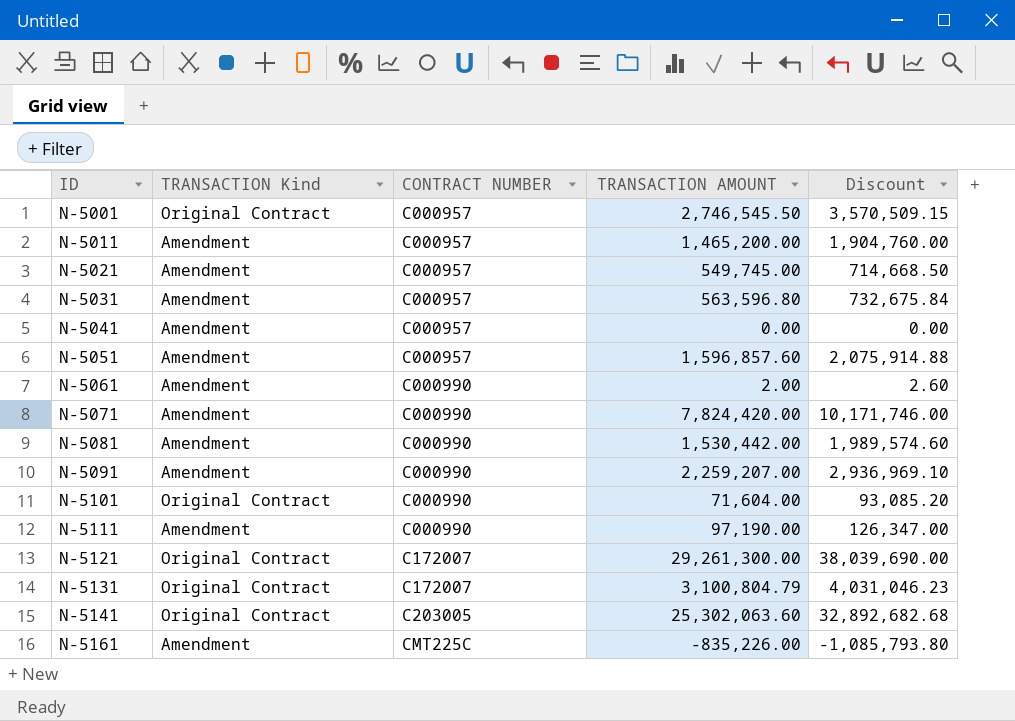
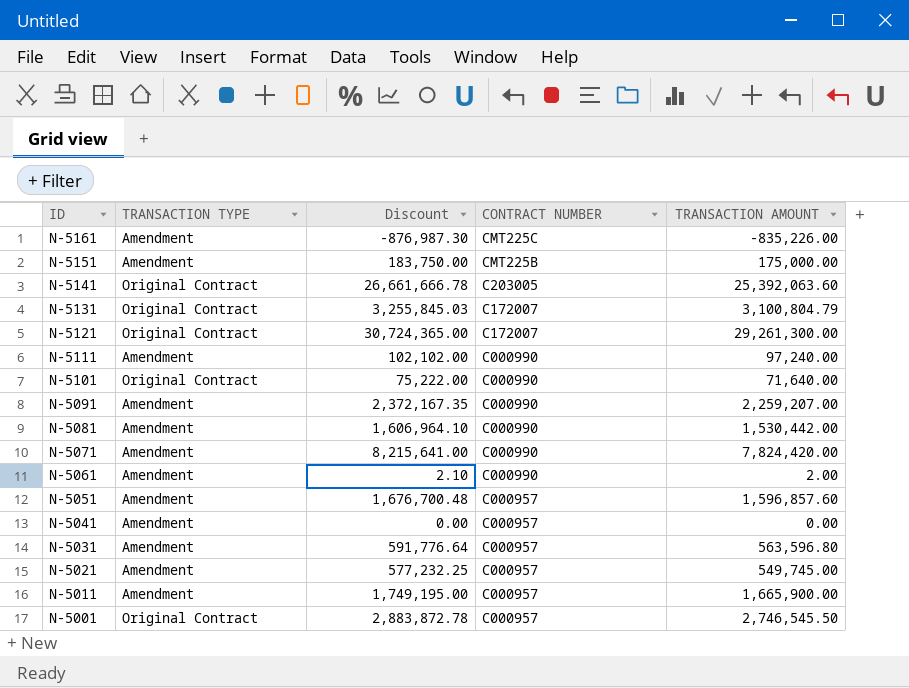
row order: ID ascending -> ID descending
column name: TRANSACTION Kind -> TRANSACTION TYPE
column Discount | formula: [TRANSACTION AMOUNT] * 1.3 -> [TRANSACTION AMOUNT] * 1.05
column Discount | position: 5 -> 3
row N-5151: none -> Amendment | 183,750.00 | CMT225B | 175,000.00
N-5141 | TRANSACTION AMOUNT: 25,302,063.60 -> 25,392,063.60
N-5111 | TRANSACTION AMOUNT: 97,190.00 -> 97,240.00
N-5101 | TRANSACTION AMOUNT: 71,604.00 -> 71,640.00
N-5011 | TRANSACTION AMOUNT: 1,465,200.00 -> 1,665,900.00

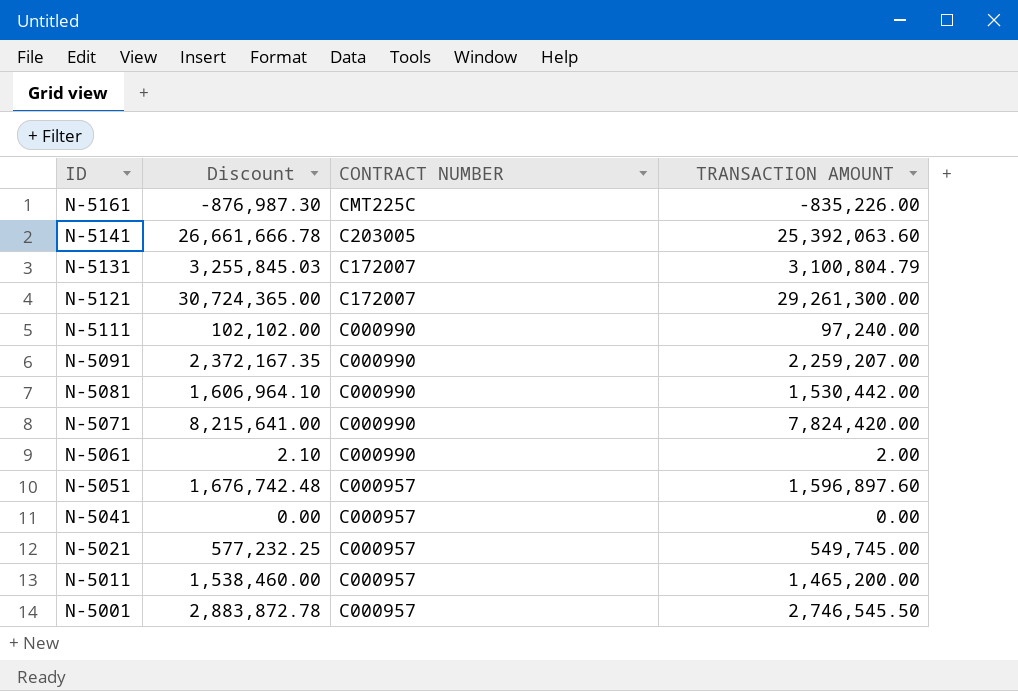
column TRANSACTION TYPE | position: 2 -> none
row N-5151: Amendment | 183,750.00 | CMT225B | 175,000.00 -> none
row N-5101: Original Contract | 75,222.00 | C000990 | 71,640.00 -> none
row N-5031: Amendment | 591,776.64 | C000957 | 563,596.80 -> none
N-5051 | Discount: 1,676,700.48 -> 1,676,742.48
N-5051 | TRANSACTION AMOUNT: 1,596,857.60 -> 1,596,897.60
N-5011 | Discount: 1,749,195.00 -> 1,538,460.00
N-5011 | TRANSACTION AMOUNT: 1,665,900.00 -> 1,465,200.00

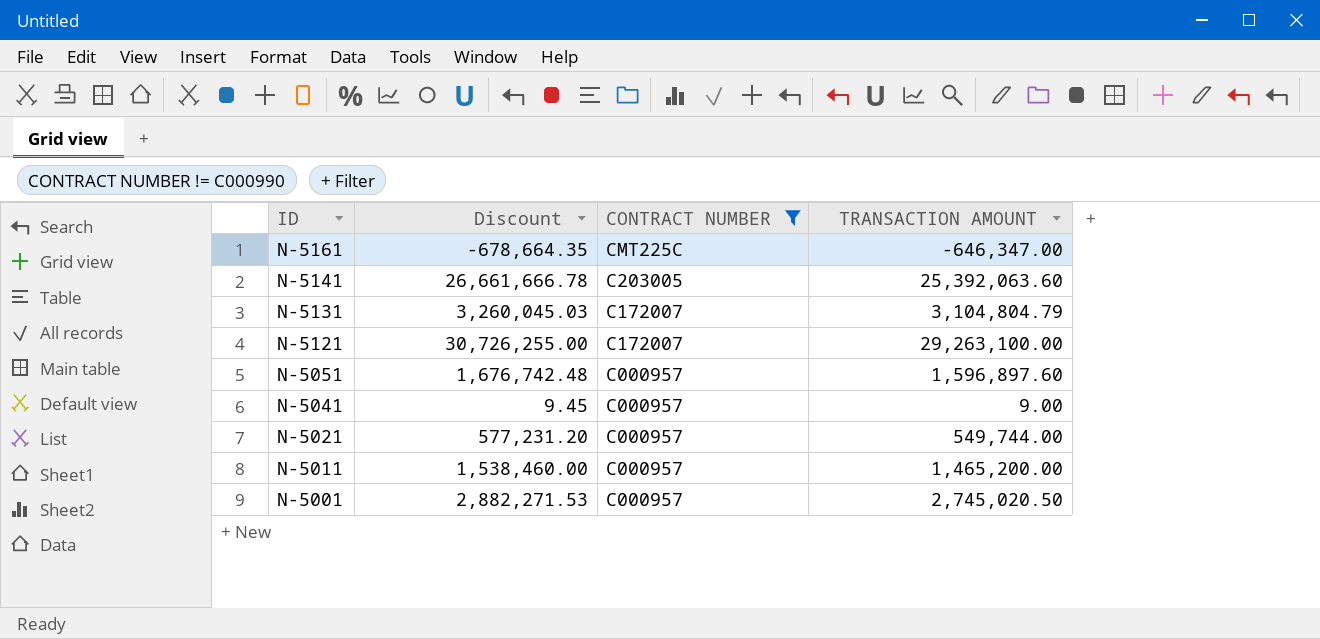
filter: none -> CONTRACT NUMBER != C000990
N-5161 | Discount: -876,987.30 -> -678,664.35
N-5161 | TRANSACTION AMOUNT: -835,226.00 -> -646,347.00
N-5131 | Discount: 3,255,845.03 -> 3,260,045.03
N-5131 | TRANSACTION AMOUNT: 3,100,804.79 -> 3,104,804.79
N-5121 | Discount: 30,724,365.00 -> 30,726,255.00
N-5121 | TRANSACTION AMOUNT: 29,261,300.00 -> 29,263,100.00
N-5041 | Discount: 0.00 -> 9.45
N-5041 | TRANSACTION AMOUNT: 0.00 -> 9.00
N-5021 | Discount: 577,232.25 -> 577,231.20
N-5021 | TRANSACTION AMOUNT: 549,745.00 -> 549,744.00
N-5001 | Discount: 2,883,872.78 -> 2,882,271.53
N-5001 | TRANSACTION AMOUNT: 2,746,545.50 -> 2,745,020.50

